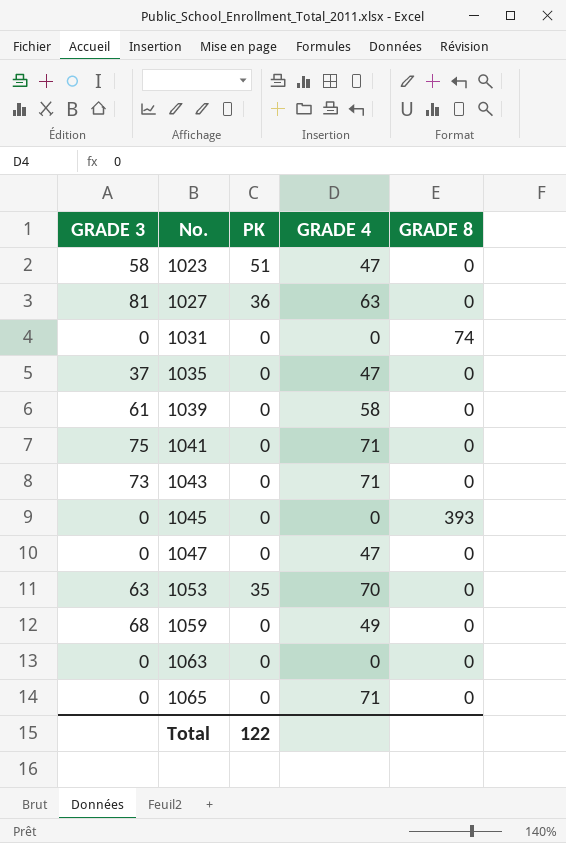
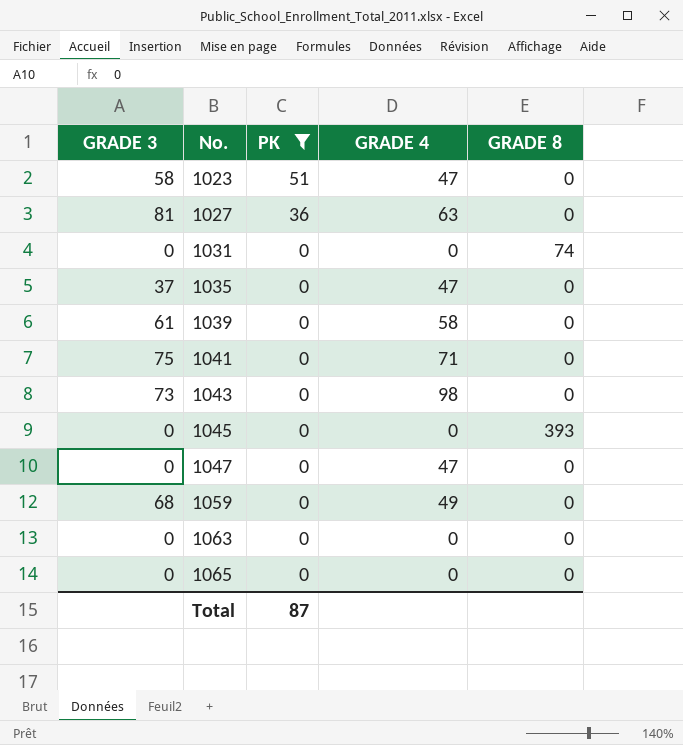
filter: none -> PK != 35
1043 | GRADE 4: 71 -> 98
1065 | GRADE 4: 71 -> 0
Total | PK: 122 -> 87

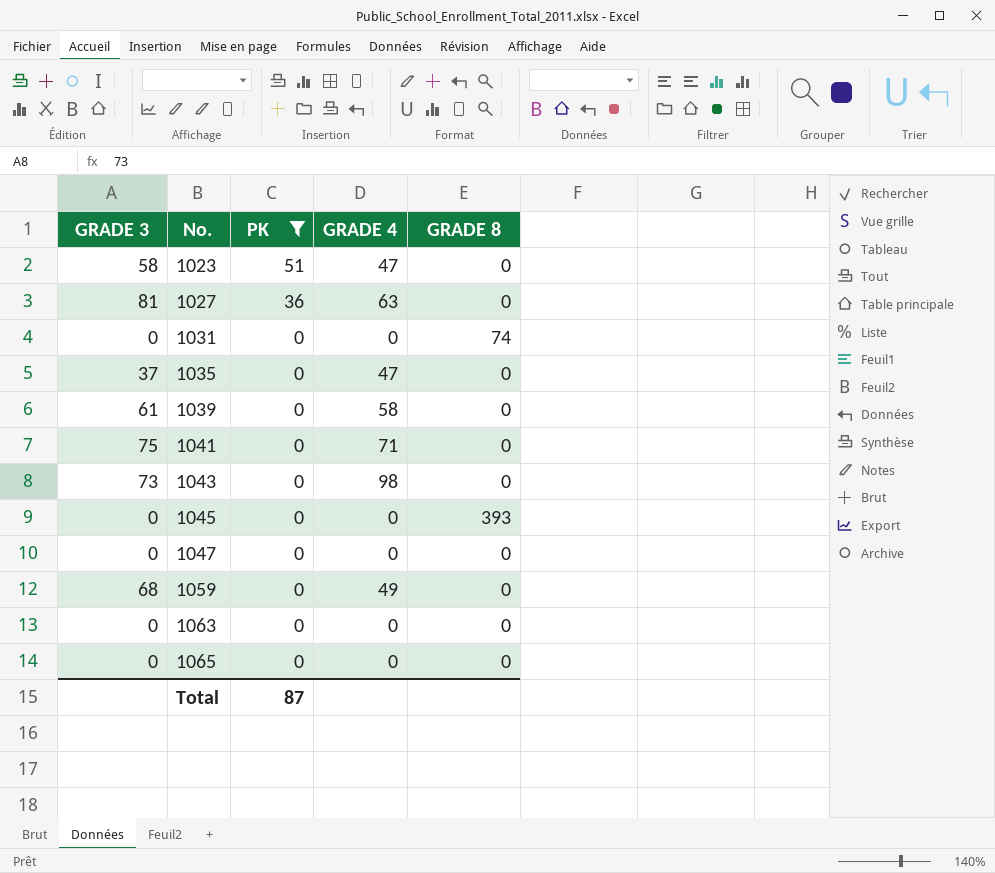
1047 | GRADE 4: 47 -> 0

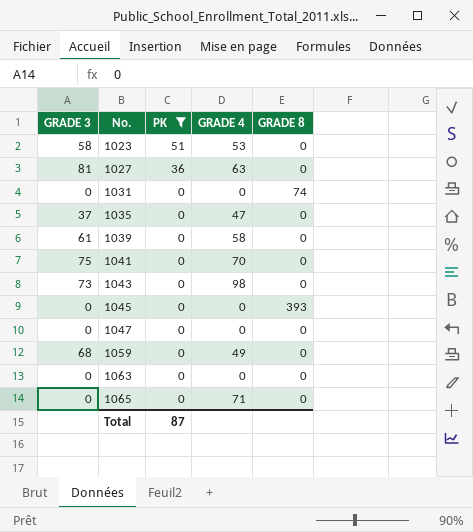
1023 | GRADE 4: 47 -> 53
1041 | GRADE 4: 71 -> 70
1065 | GRADE 4: 0 -> 71

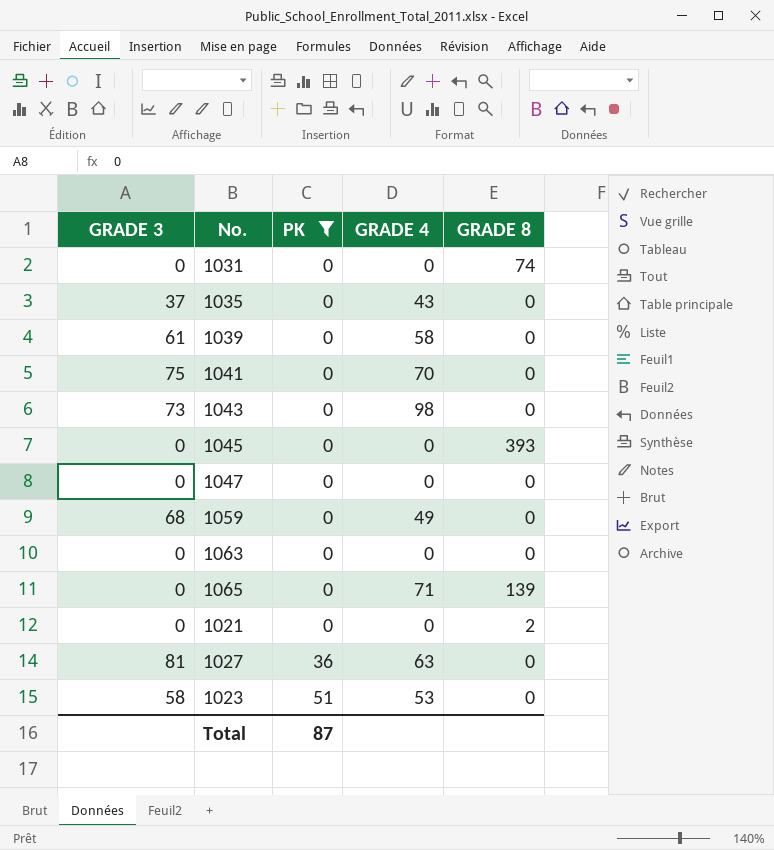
row order: No. ascending -> PK ascending
1035 | GRADE 4: 47 -> 43
1065 | GRADE 8: 0 -> 139
row 1021: none -> 0 | 0 | 0 | 2

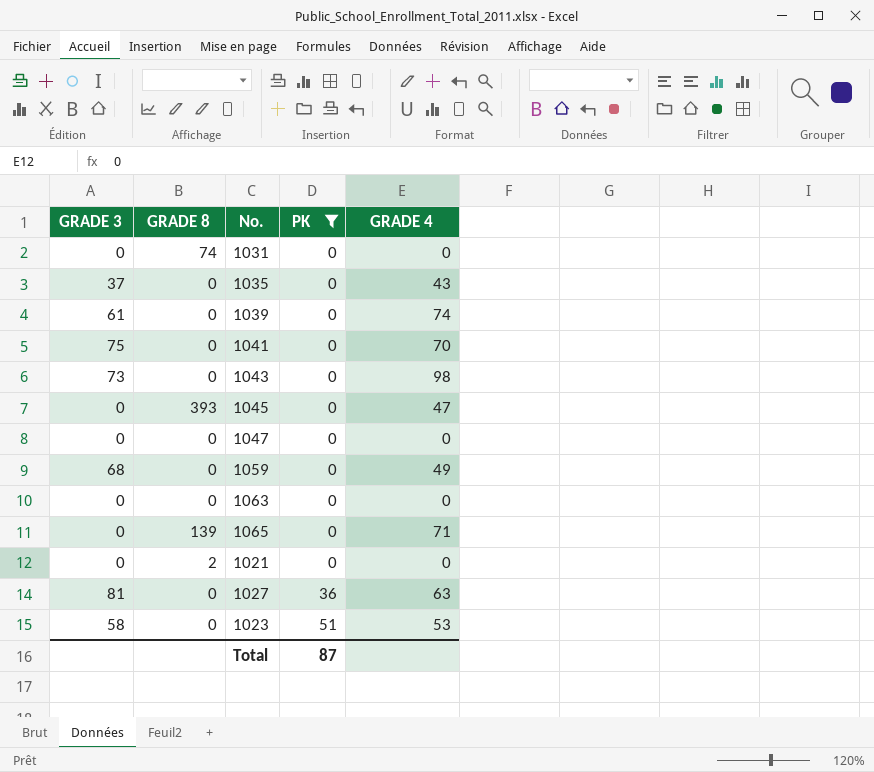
column GRADE 8 | position: 5 -> 2
1039 | GRADE 4: 58 -> 74
1045 | GRADE 4: 0 -> 47

